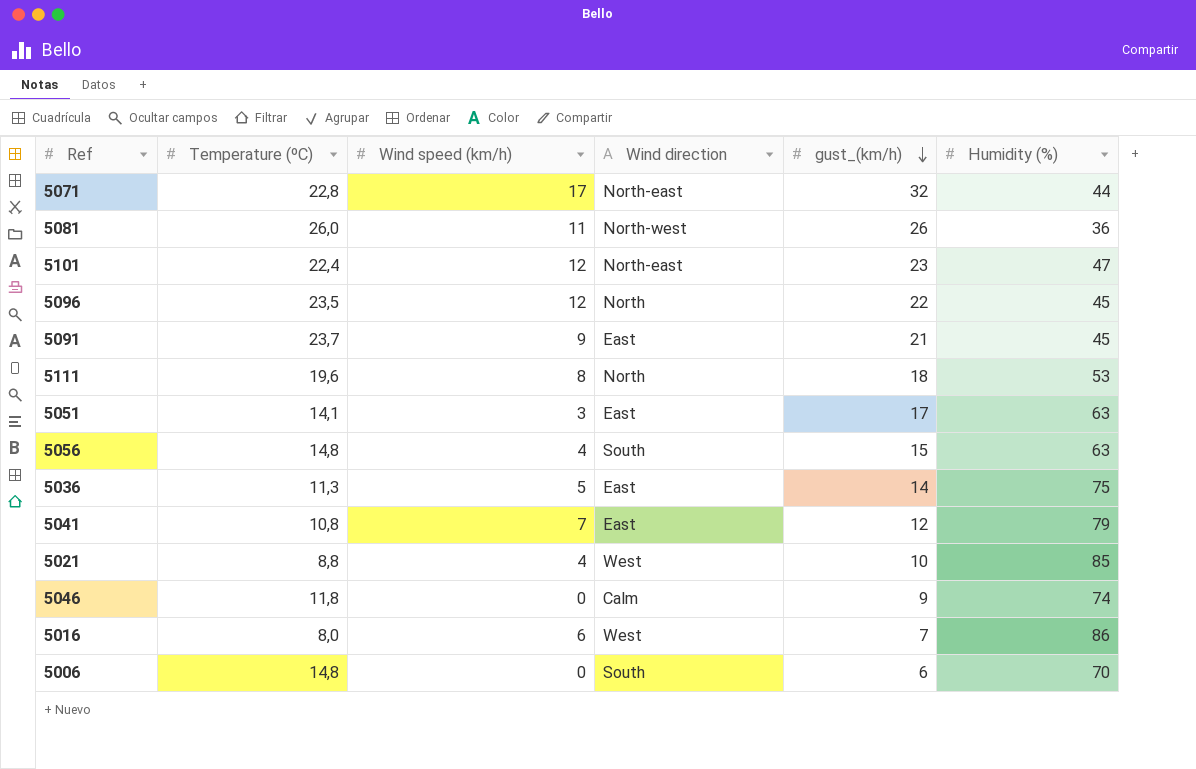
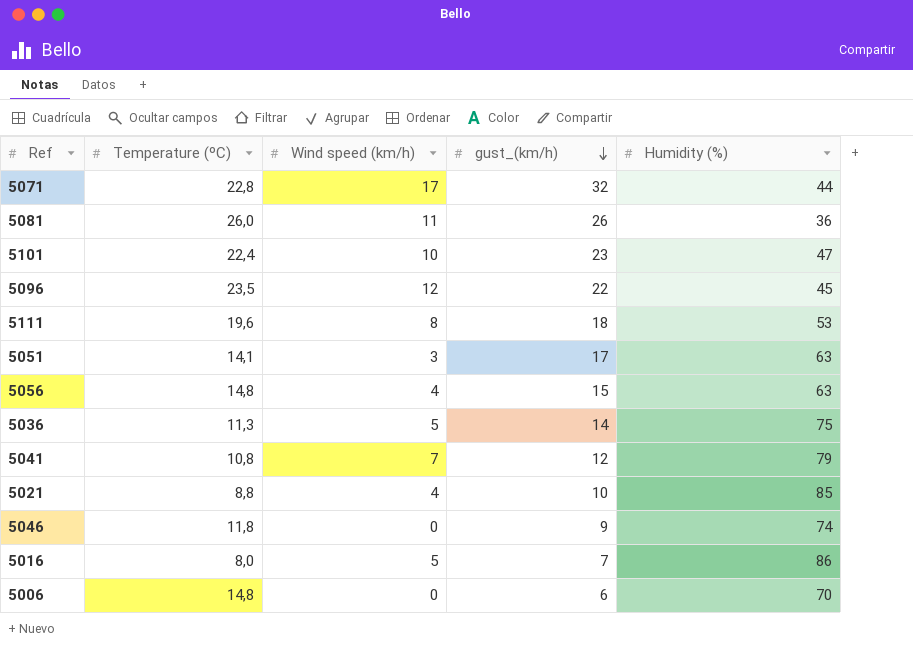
column Wind direction | position: 4 -> none
row 5091: 23,7 | 9 | East | 21 | 45 -> none
5101 | Wind speed (km/h): 12 -> 10
5016 | Wind speed (km/h): 6 -> 5

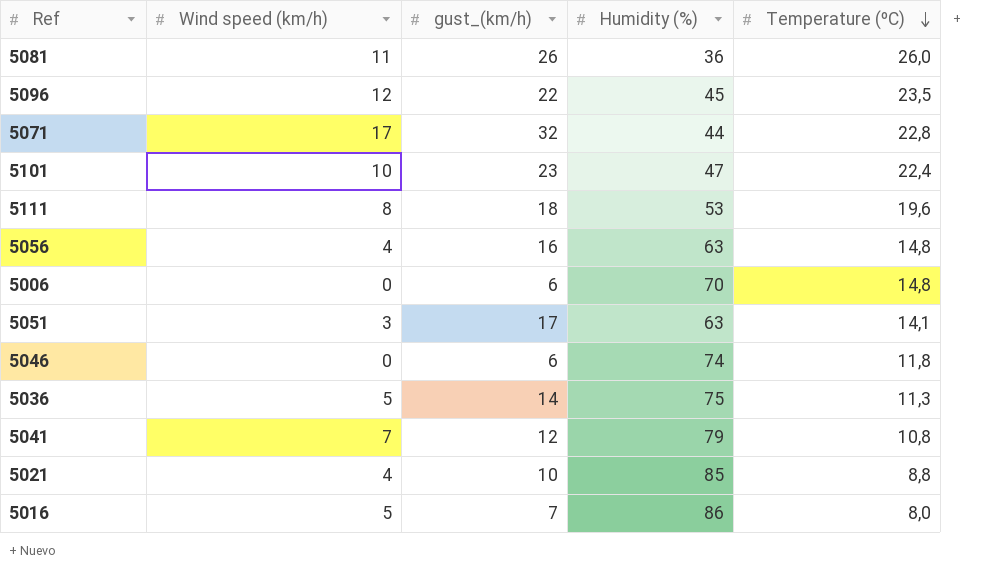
row order: gust_(km/h) descending -> Temperature (ºC) descending
column Temperature (ºC) | position: 2 -> 5
5056 | gust_(km/h): 15 -> 16
5046 | gust_(km/h): 9 -> 6

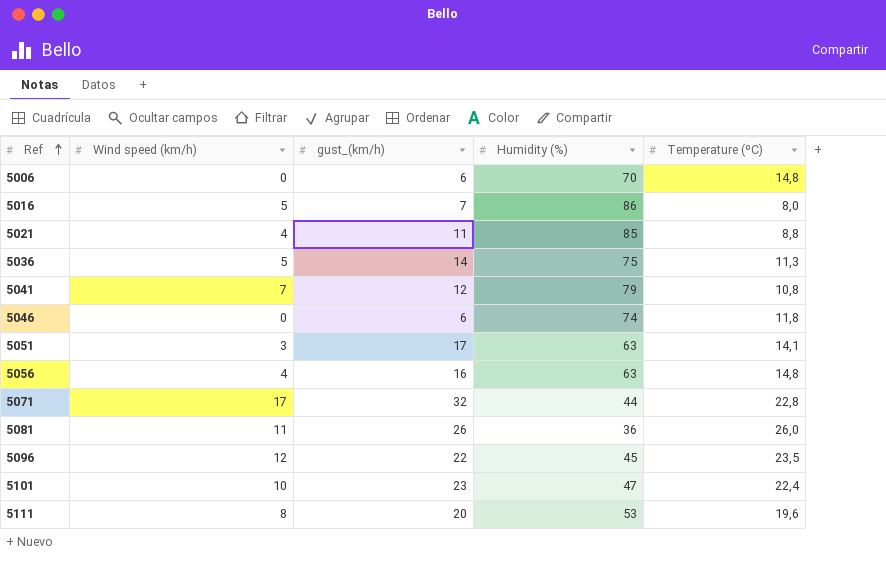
row order: Temperature (ºC) descending -> Ref ascending
5021 | gust_(km/h): 10 -> 11
5111 | gust_(km/h): 18 -> 20

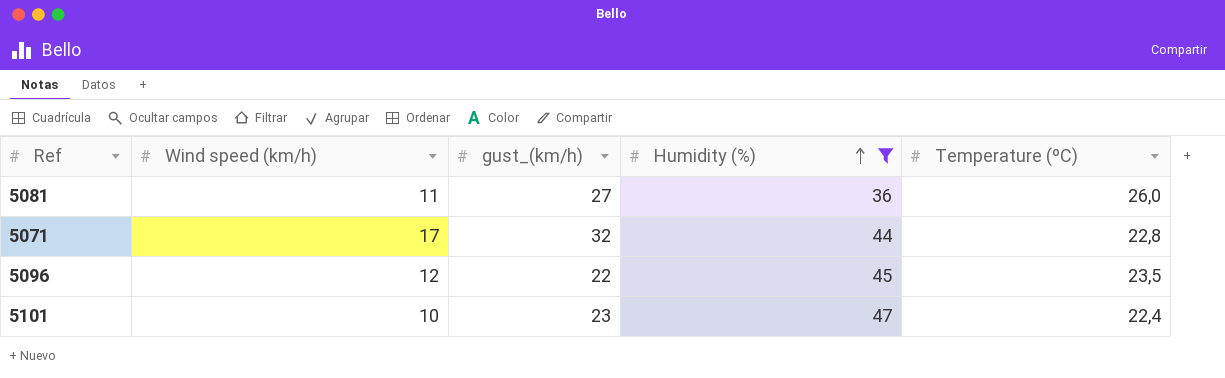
filter: none -> Humidity (%) <= 47
row order: Ref ascending -> Humidity (%) ascending
5081 | gust_(km/h): 26 -> 27

